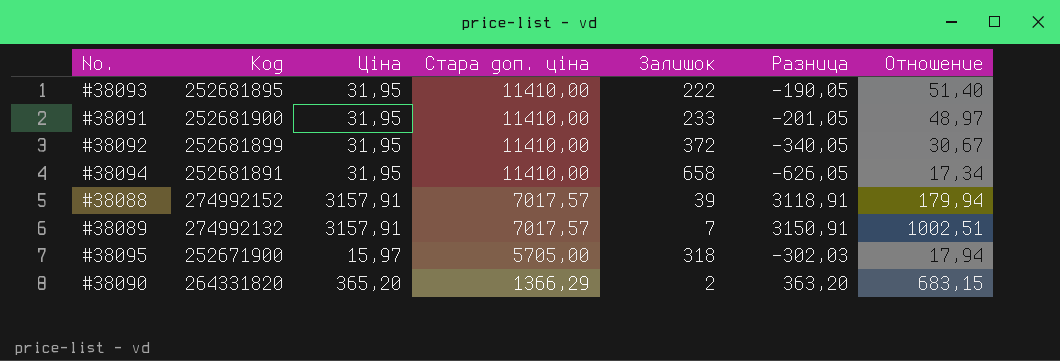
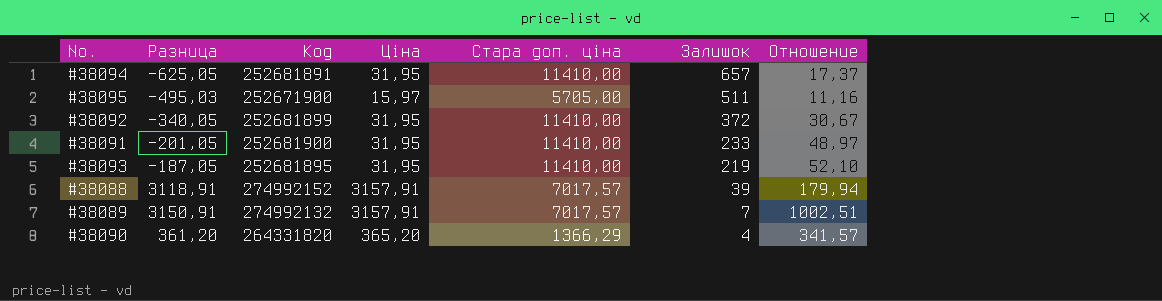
row order: Стара доп. ціна descending -> Залишок descending
column Разница | position: 6 -> 2
#38094 | Разница: -626,05 -> -625,05
#38094 | Залишок: 658 -> 657
#38094 | Отношение: 17,34 -> 17,37
#38095 | Разница: -302,03 -> -495,03
#38095 | Залишок: 318 -> 511
#38095 | Отношение: 17,94 -> 11,16
#38093 | Разница: -190,05 -> -187,05
#38093 | Залишок: 222 -> 219
#38093 | Отношение: 51,40 -> 52,10
#38090 | Разница: 363,20 -> 361,20
#38090 | Залишок: 2 -> 4
#38090 | Отношение: 683,15 -> 341,57

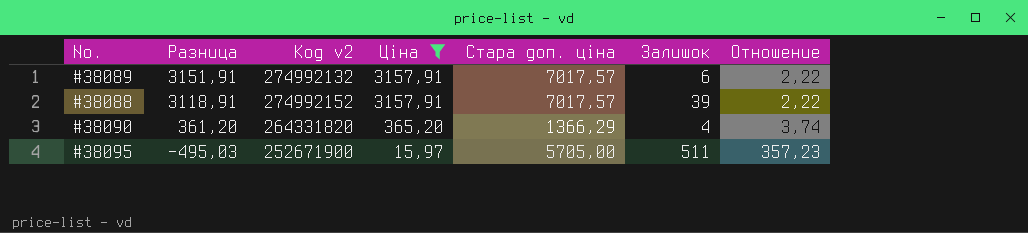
filter: none -> Ціна != 31,95
row order: Залишок descending -> Разница descending
column name: Код -> Код v2
column Отношение | formula: [Стара доп. ціна] / [Залишок] -> [Стара доп. ціна] / [Ціна]
#38089 | Разница: 3150,91 -> 3151,91
#38089 | Залишок: 7 -> 6

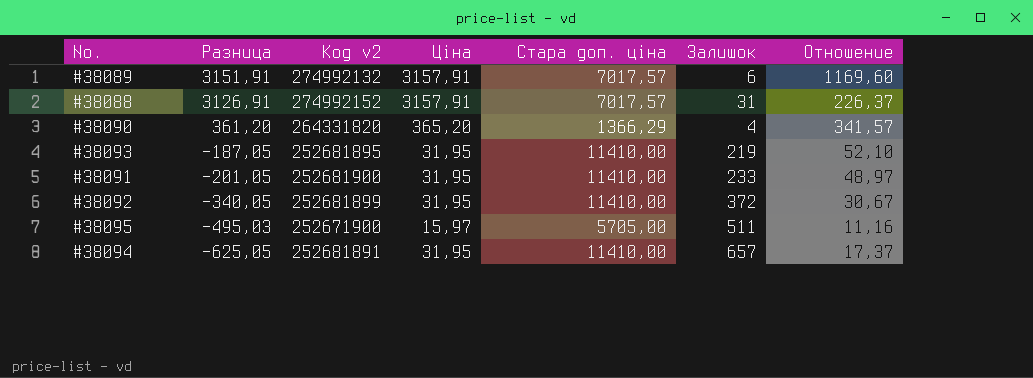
filter: Ціна != 31,95 -> none
column Отношение | formula: [Стара доп. ціна] / [Ціна] -> [Стара доп. ціна] / [Залишок]
#38088 | Разница: 3118,91 -> 3126,91
#38088 | Залишок: 39 -> 31

